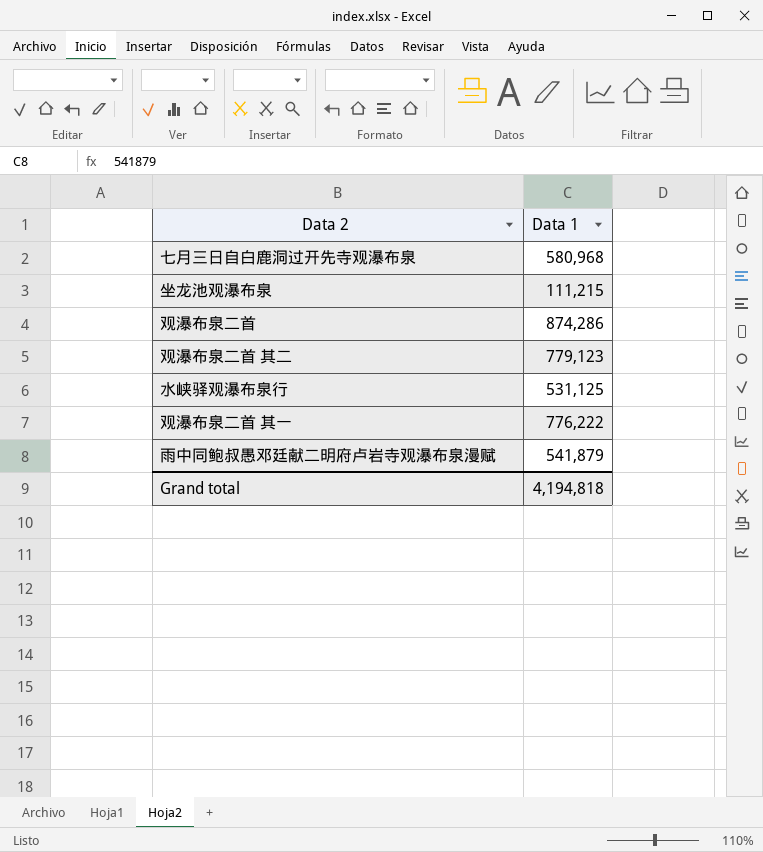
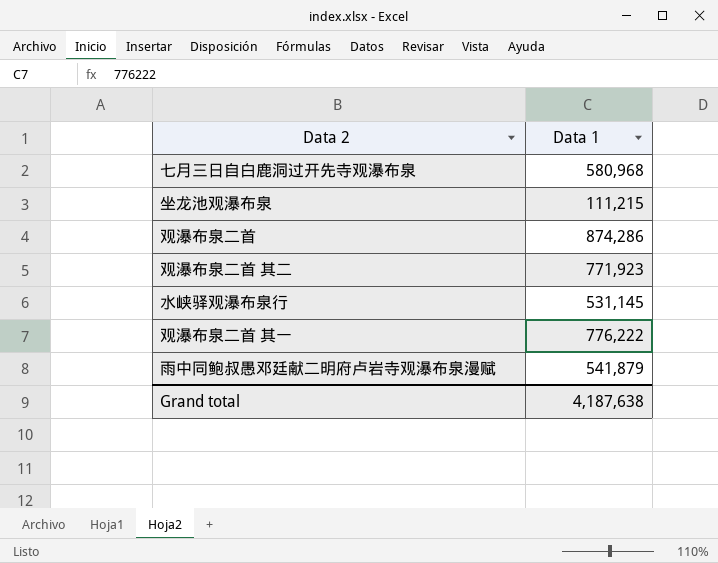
观瀑布泉二首 其二 | Data 1: 779,123 -> 771,923
水峡驿观瀑布泉行 | Data 1: 531,125 -> 531,145
Grand total | Data 1: 4,194,818 -> 4,187,638

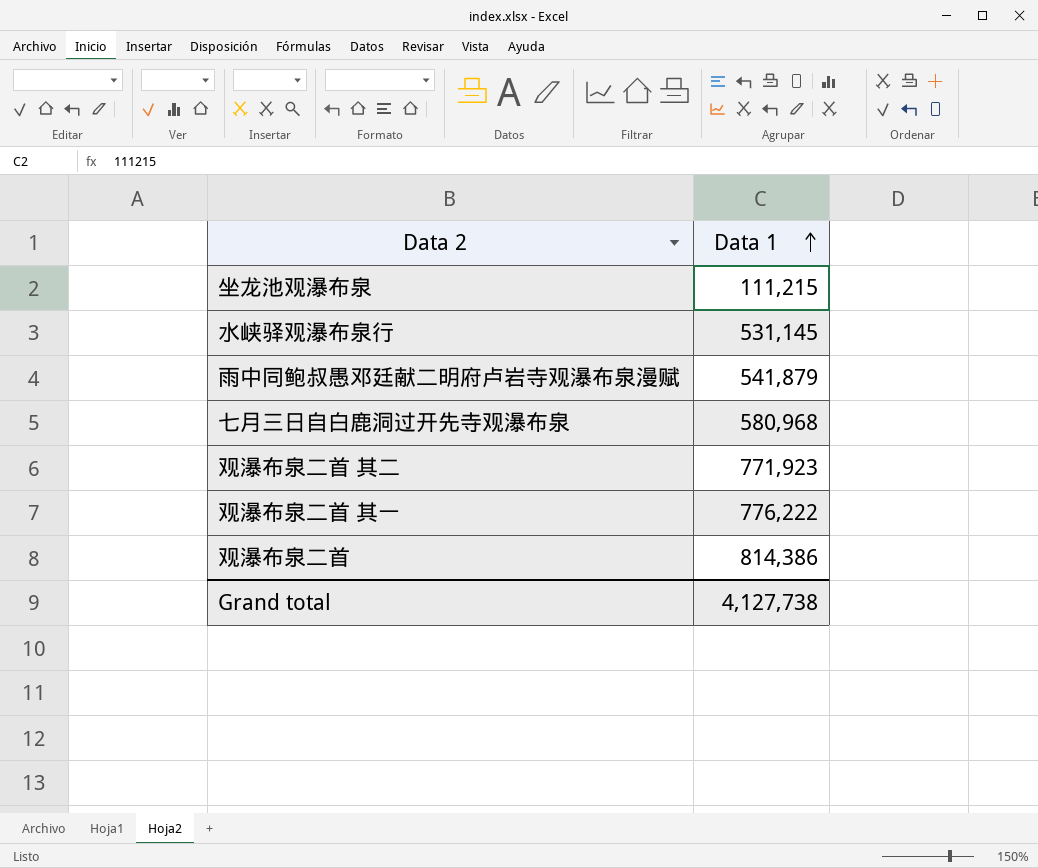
row order: none -> Data 1 ascending
观瀑布泉二首 | Data 1: 874,286 -> 814,386
Grand total | Data 1: 4,187,638 -> 4,127,738

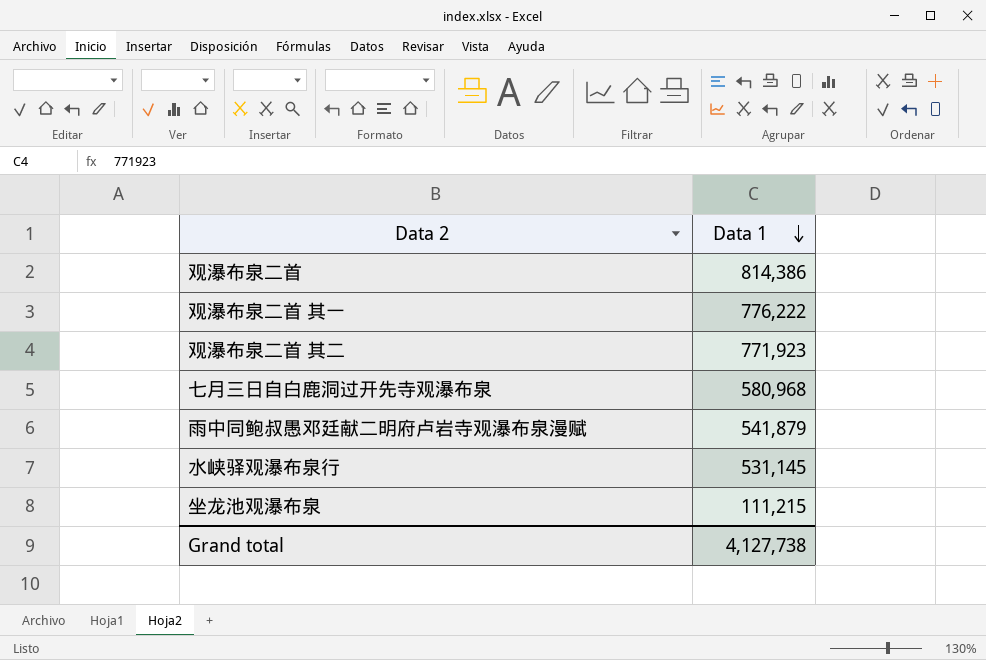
row order: Data 1 ascending -> Data 1 descending

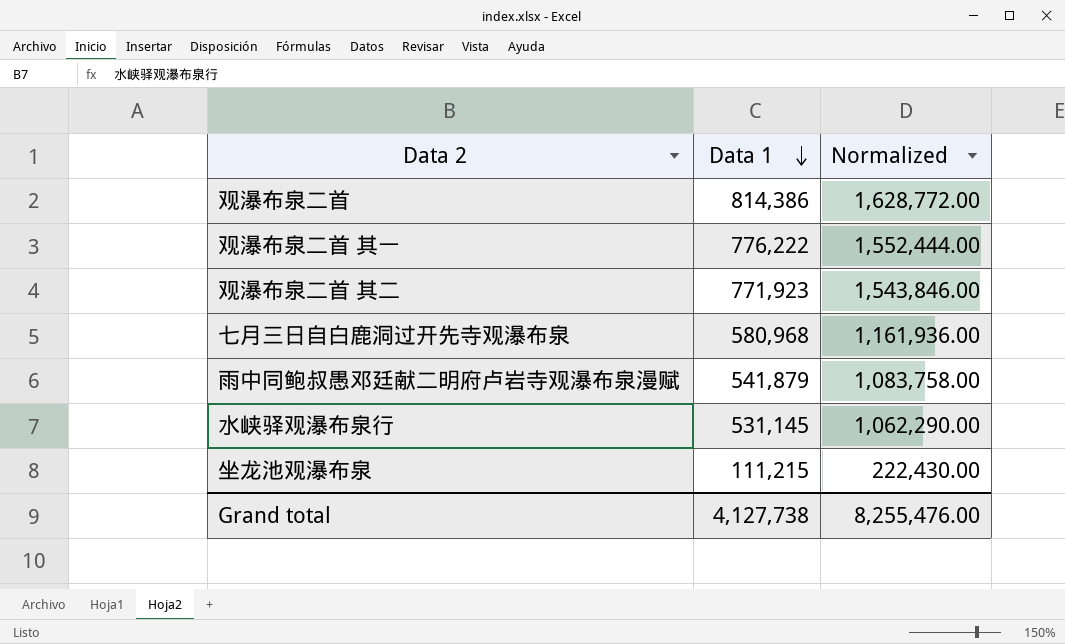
column Normalized | formula: none -> [Data 1] * 2

